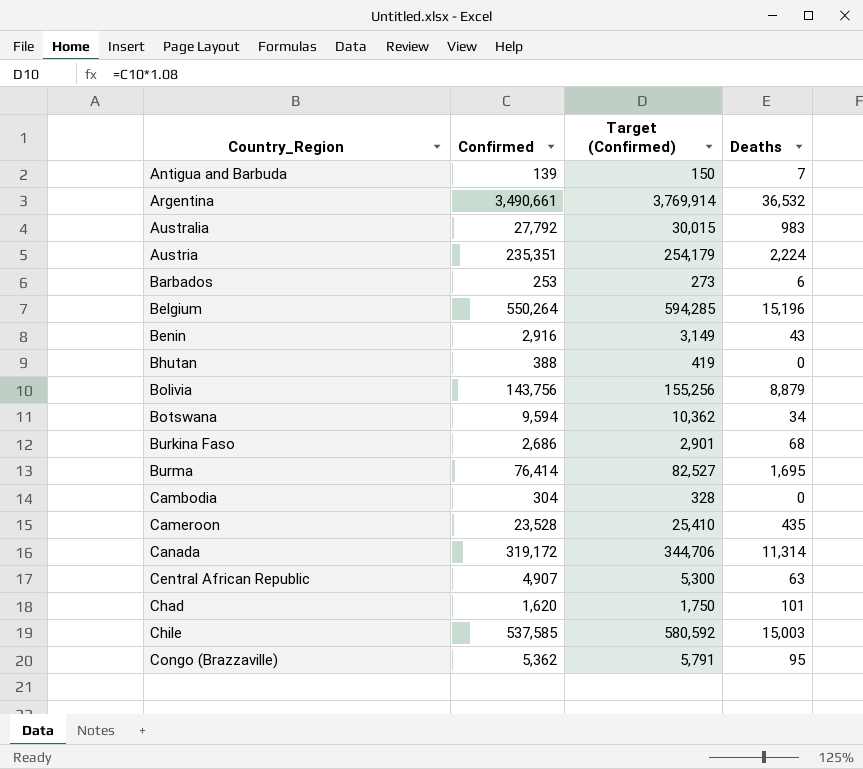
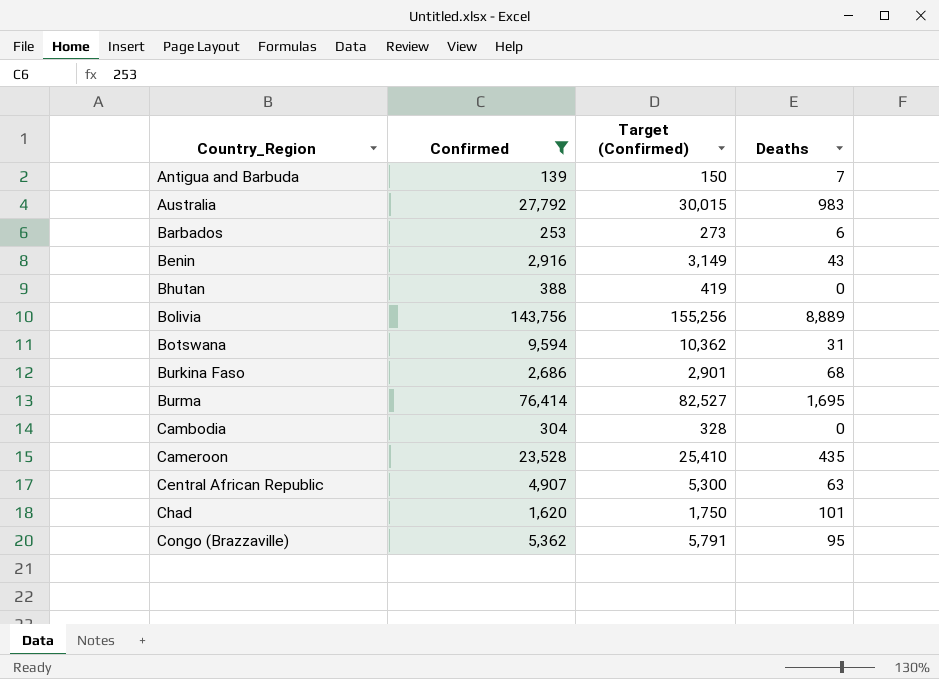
filter: none -> Confirmed <= 143,756
Bolivia | Deaths: 8,879 -> 8,889
Botswana | Deaths: 34 -> 31

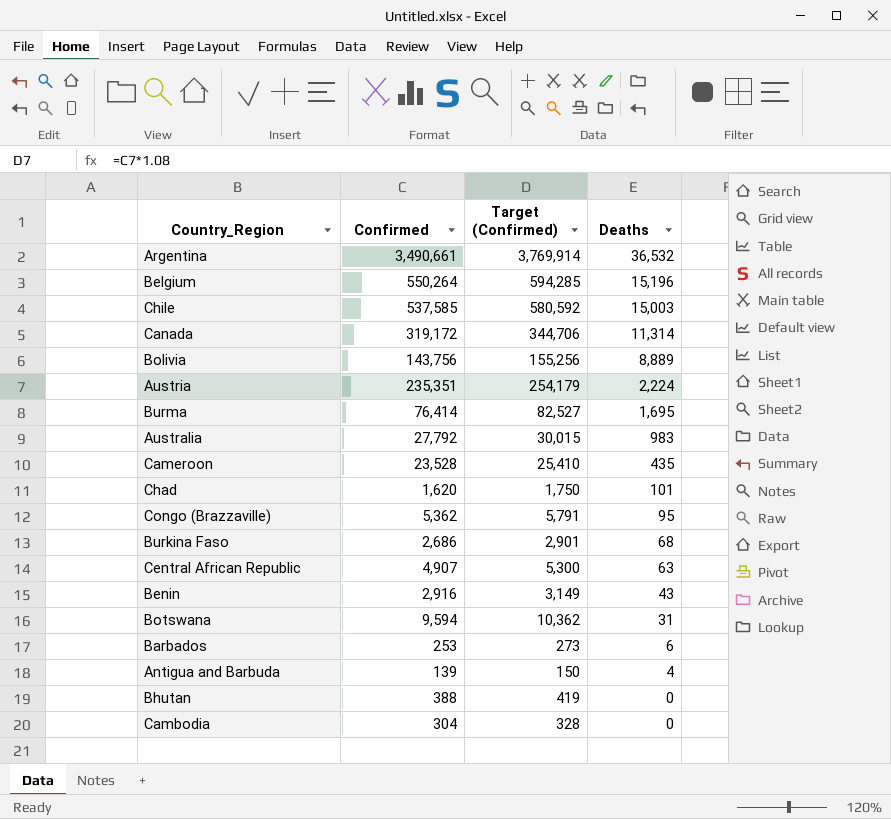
filter: Confirmed <= 143,756 -> none
row order: Country_Region ascending -> Deaths descending
Antigua and Barbuda | Deaths: 7 -> 4

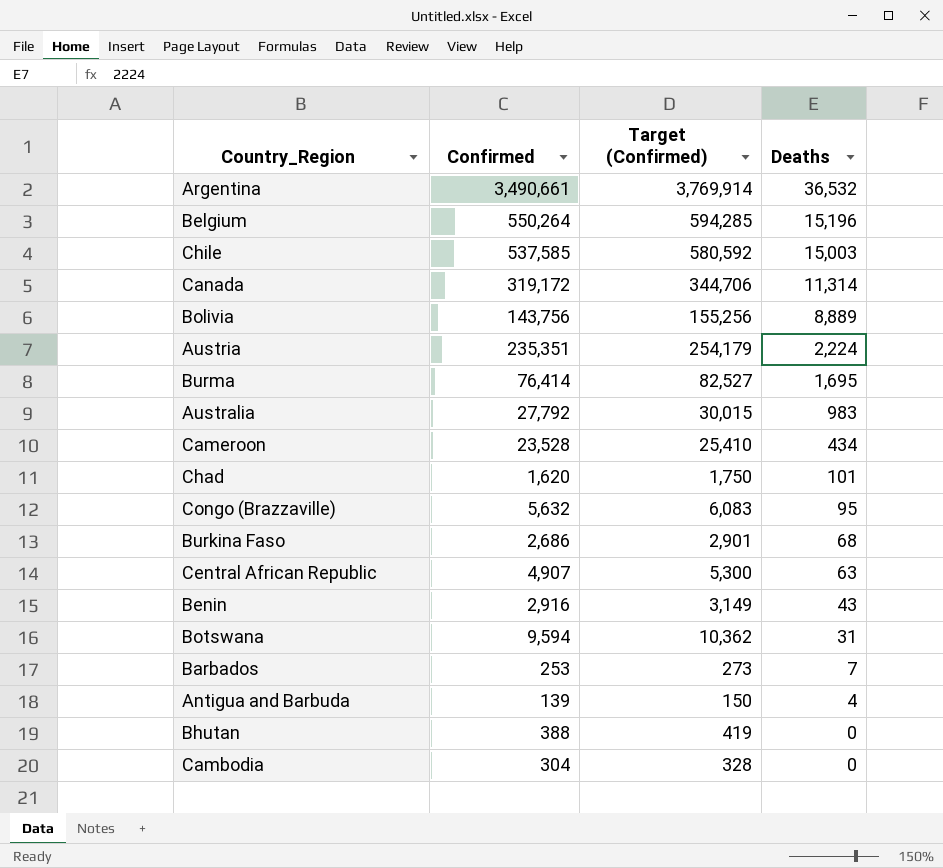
Cameroon | Deaths: 435 -> 434
Congo (Brazzaville) | Confirmed: 5,362 -> 5,632
Congo (Brazzaville) | Target (Confirmed): 5,791 -> 6,083
Barbados | Deaths: 6 -> 7

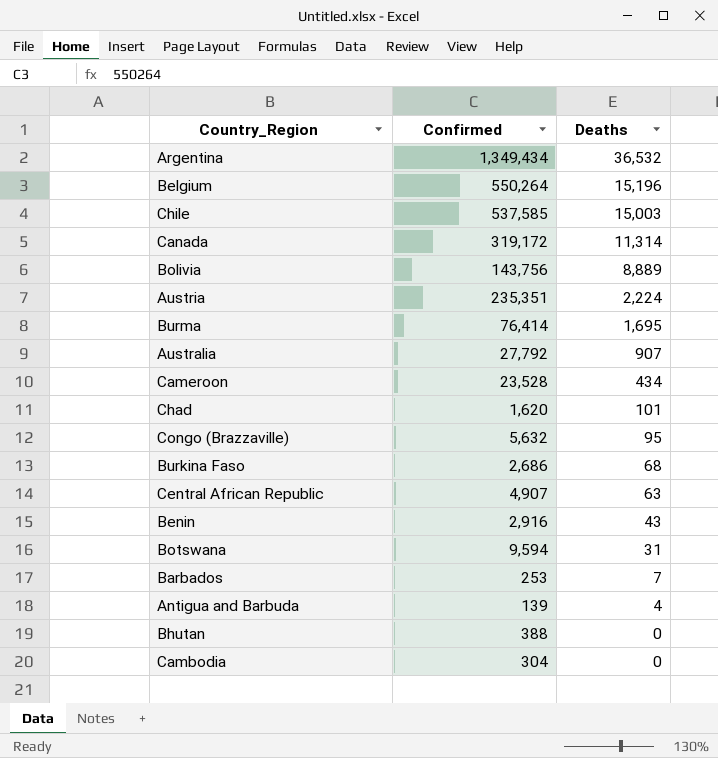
column Target (Confirmed) | formula: [Confirmed] * 1.08 -> none
Argentina | Confirmed: 3,490,661 -> 1,349,434
Australia | Deaths: 983 -> 907

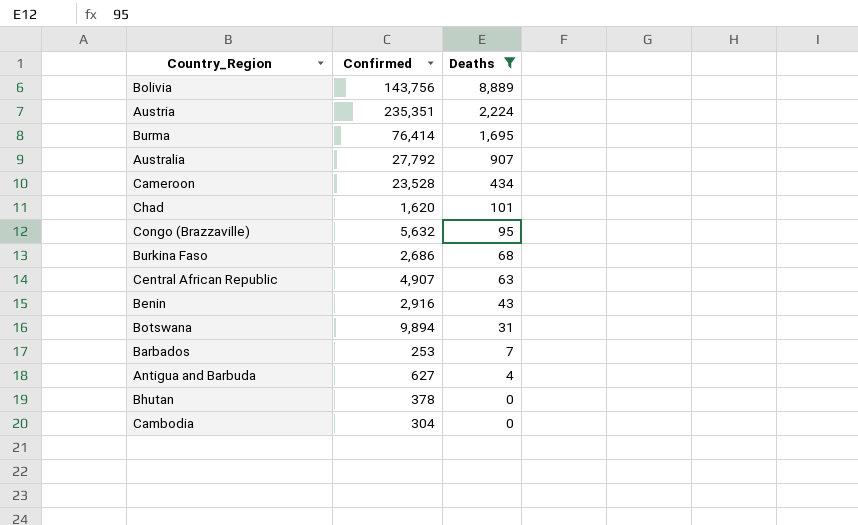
filter: none -> Deaths <= 8,889
Botswana | Confirmed: 9,594 -> 9,894
Antigua and Barbuda | Confirmed: 139 -> 627
Bhutan | Confirmed: 388 -> 378

